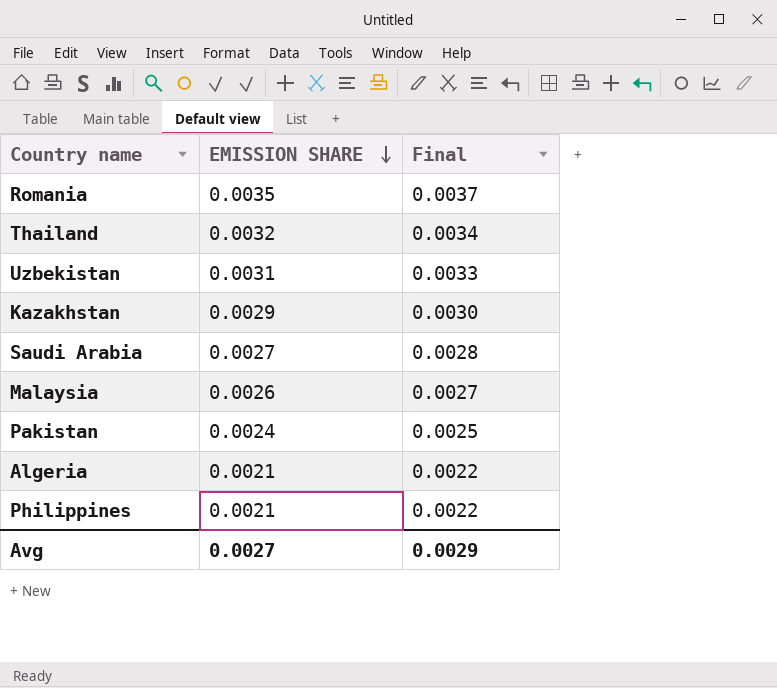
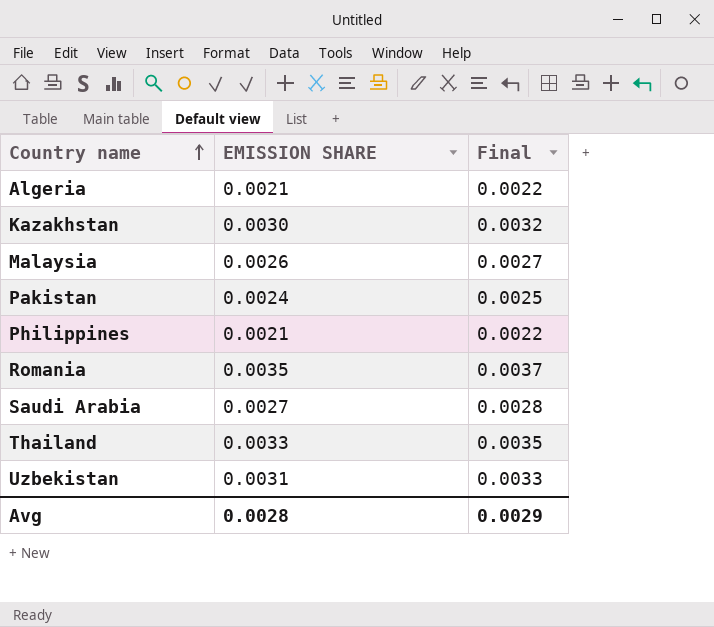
row order: EMISSION SHARE descending -> Country name ascending
Kazakhstan | EMISSION SHARE: 0.0029 -> 0.0030
Kazakhstan | Final: 0.0030 -> 0.0032
Thailand | EMISSION SHARE: 0.0032 -> 0.0033
Thailand | Final: 0.0034 -> 0.0035
Avg | EMISSION SHARE: 0.0027 -> 0.0028

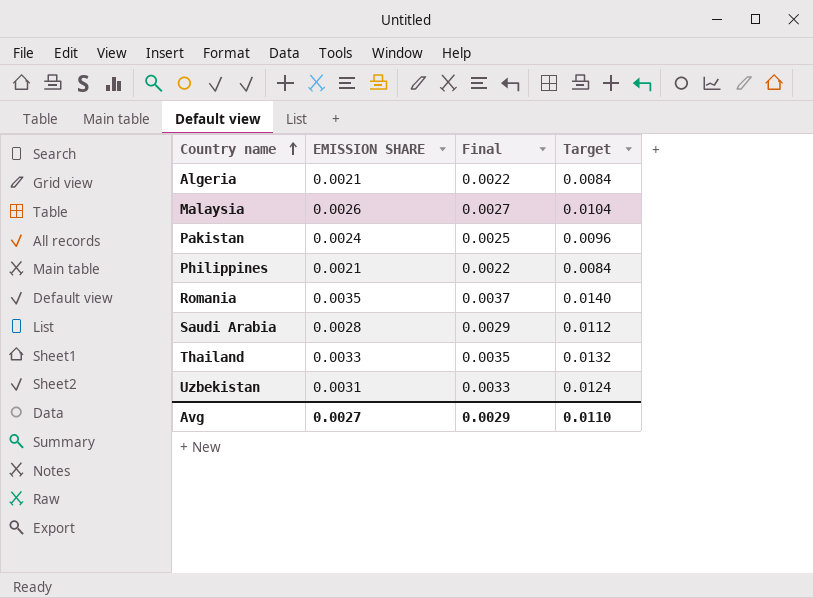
column Target | formula: none -> [EMISSION SHARE] * 4
row Kazakhstan: 0.0030 | 0.0032 -> none
Saudi Arabia | EMISSION SHARE: 0.0027 -> 0.0028
Saudi Arabia | Final: 0.0028 -> 0.0029
Avg | EMISSION SHARE: 0.0028 -> 0.0027

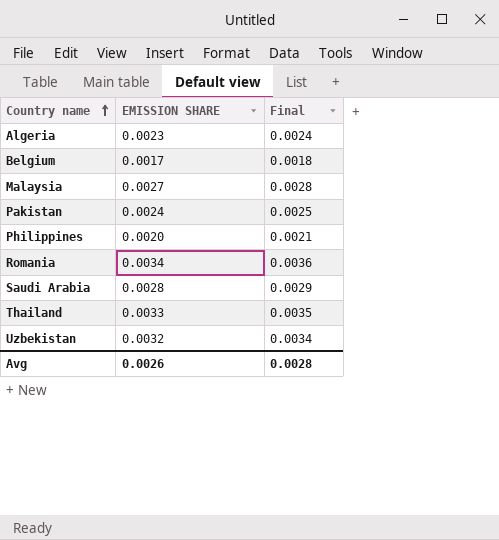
column Target | formula: [EMISSION SHARE] * 4 -> none
Algeria | EMISSION SHARE: 0.0021 -> 0.0023
Algeria | Final: 0.0022 -> 0.0024
row Belgium: none -> 0.0017 | 0.0018
Malaysia | EMISSION SHARE: 0.0026 -> 0.0027
Malaysia | Final: 0.0027 -> 0.0028
Philippines | EMISSION SHARE: 0.0021 -> 0.0020
Philippines | Final: 0.0022 -> 0.0021
Romania | EMISSION SHARE: 0.0035 -> 0.0034
Romania | Final: 0.0037 -> 0.0036
Uzbekistan | EMISSION SHARE: 0.0031 -> 0.0032
Uzbekistan | Final: 0.0033 -> 0.0034
Avg | EMISSION SHARE: 0.0027 -> 0.0026
Avg | Final: 0.0029 -> 0.0028

